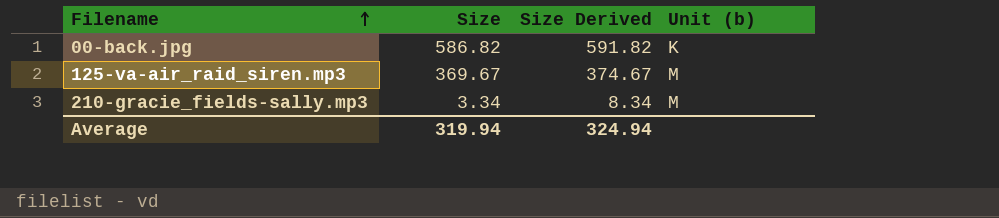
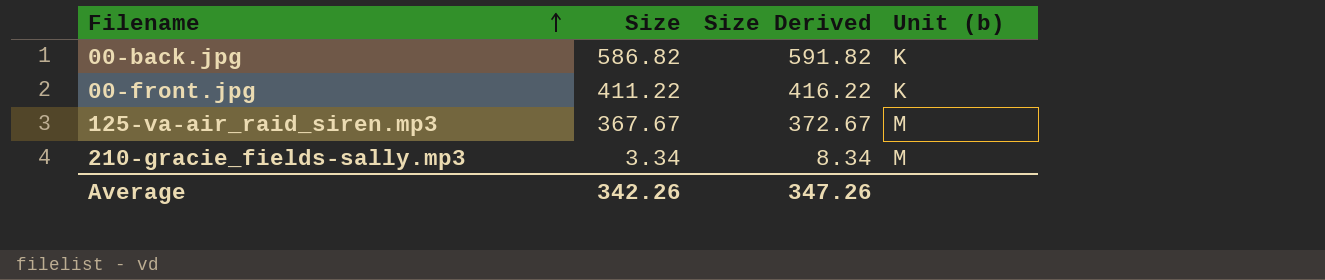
row 00-front.jpg: none -> 411.22 | 416.22 | K
125-va-air_raid_siren.mp3 | Size: 369.67 -> 367.67
125-va-air_raid_siren.mp3 | Size Derived: 374.67 -> 372.67
Average | Size: 319.94 -> 342.26
Average | Size Derived: 324.94 -> 347.26

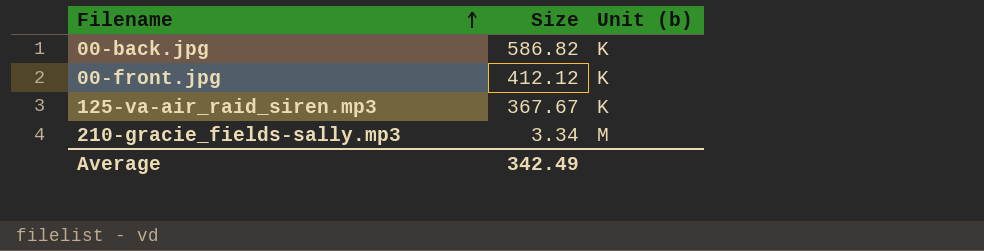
column Size Derived | formula: [Size] + 5 -> none
00-front.jpg | Size: 411.22 -> 412.12
125-va-air_raid_siren.mp3 | Unit (b): M -> K
Average | Size: 342.26 -> 342.49

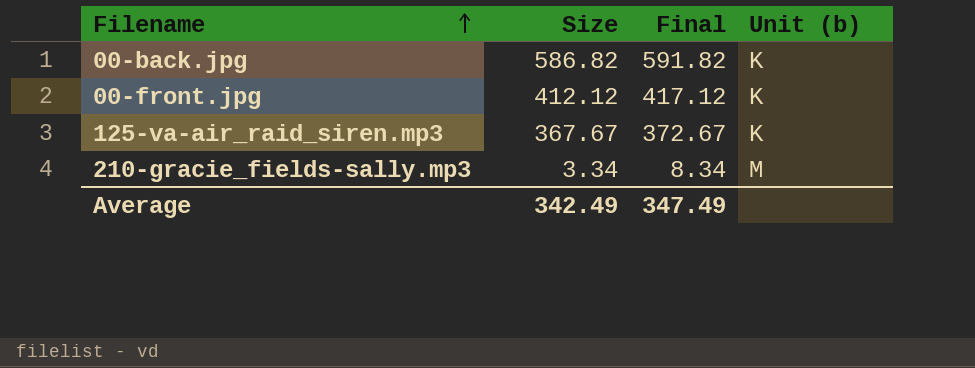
column Final | formula: none -> [Size] + 5

